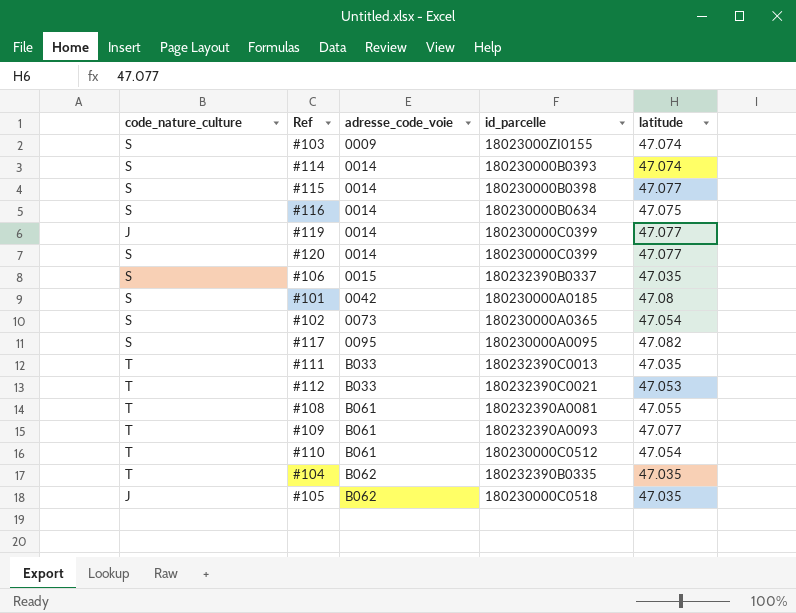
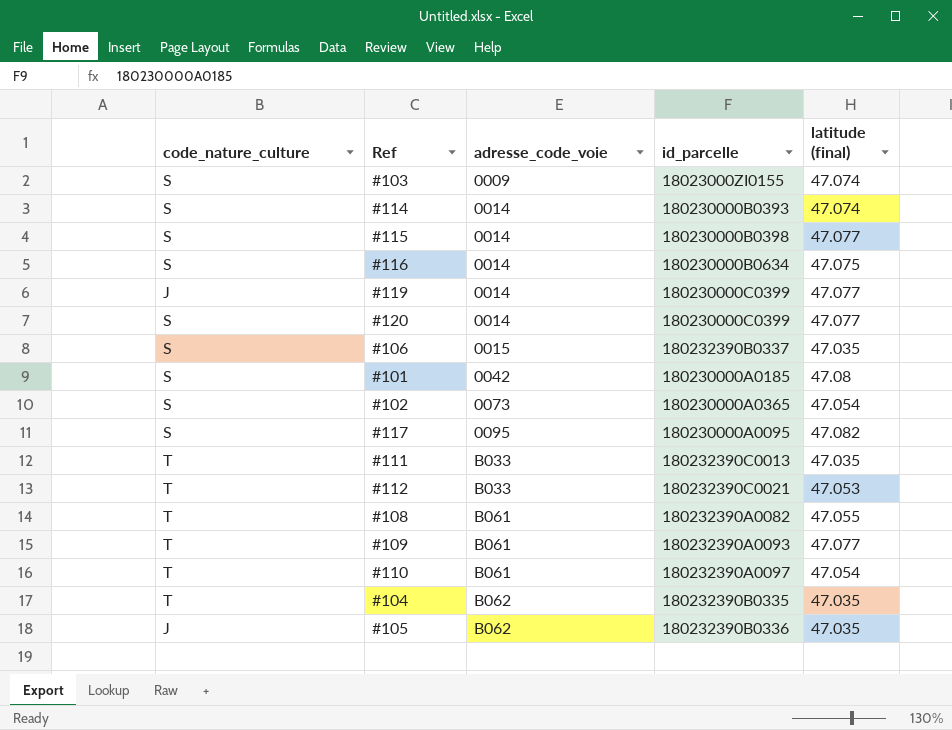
column name: latitude -> latitude (final)
#108 | id_parcelle: 180232390A0081 -> 180232390A0082
#110 | id_parcelle: 180230000C0512 -> 180232390A0097
#105 | id_parcelle: 180230000C0518 -> 180232390B0336

